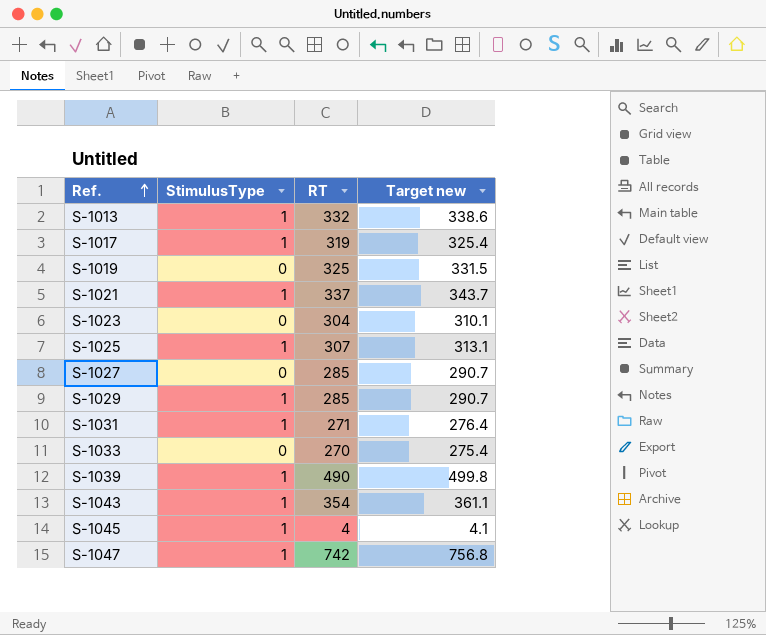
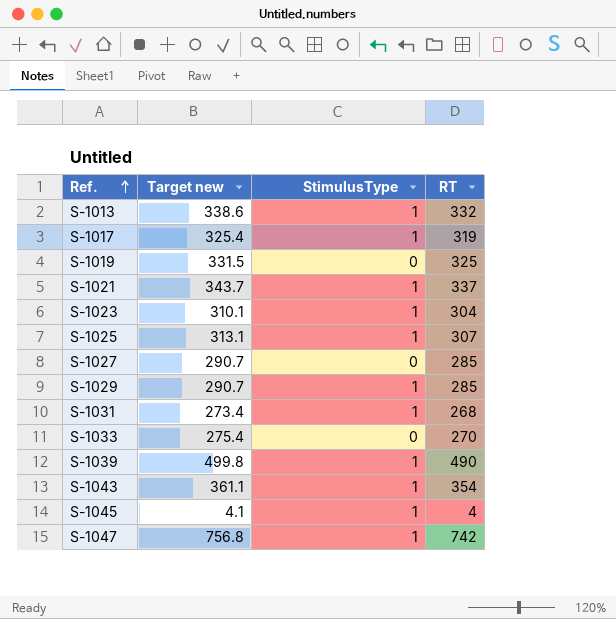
column Target new | position: 4 -> 2
S-1023 | StimulusType: 0 -> 1
S-1031 | Target new: 276.4 -> 273.4
S-1031 | RT: 271 -> 268

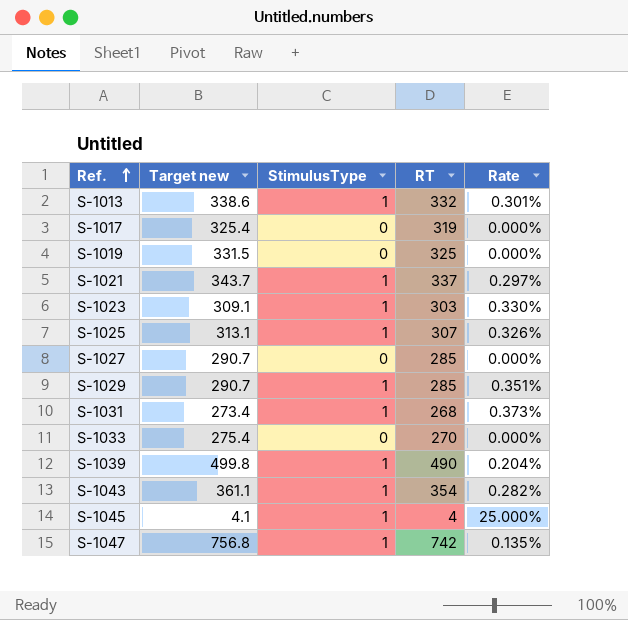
column Rate | formula: none -> [StimulusType] / [RT]
S-1017 | StimulusType: 1 -> 0
S-1023 | Target new: 310.1 -> 309.1
S-1023 | RT: 304 -> 303

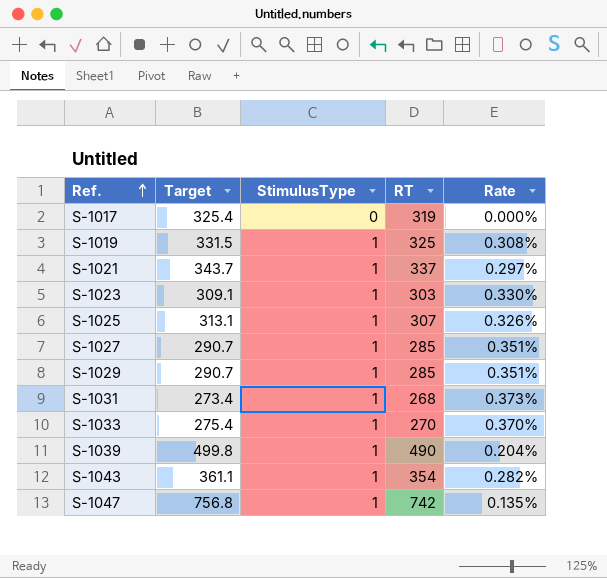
column name: Target new -> Target
row S-1013: 338.6 | 1 | 332 | 0.301% -> none
row S-1045: 4.1 | 1 | 4 | 25.000% -> none
S-1019 | StimulusType: 0 -> 1
S-1019 | Rate: 0.000% -> 0.308%
S-1027 | StimulusType: 0 -> 1
S-1027 | Rate: 0.000% -> 0.351%
S-1033 | StimulusType: 0 -> 1
S-1033 | Rate: 0.000% -> 0.370%

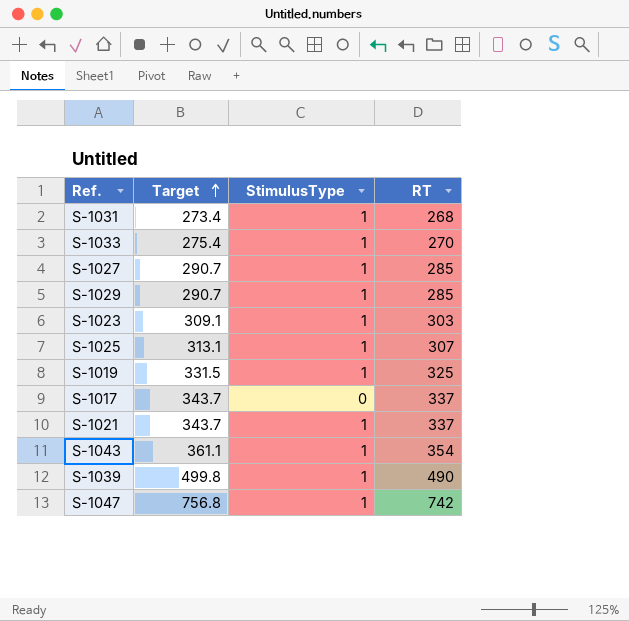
row order: Ref. ascending -> Target ascending
column Rate | formula: [StimulusType] / [RT] -> none
S-1017 | Target: 325.4 -> 343.7
S-1017 | RT: 319 -> 337

